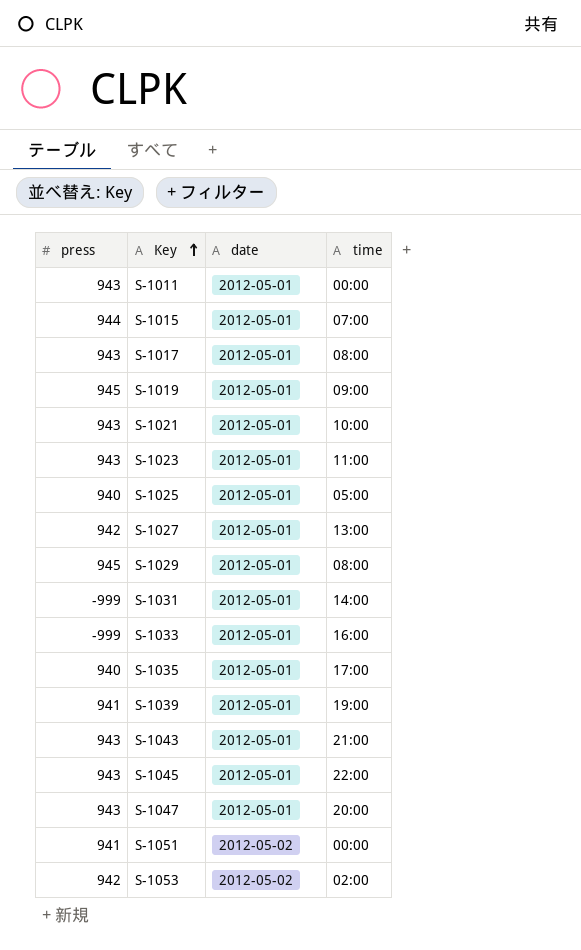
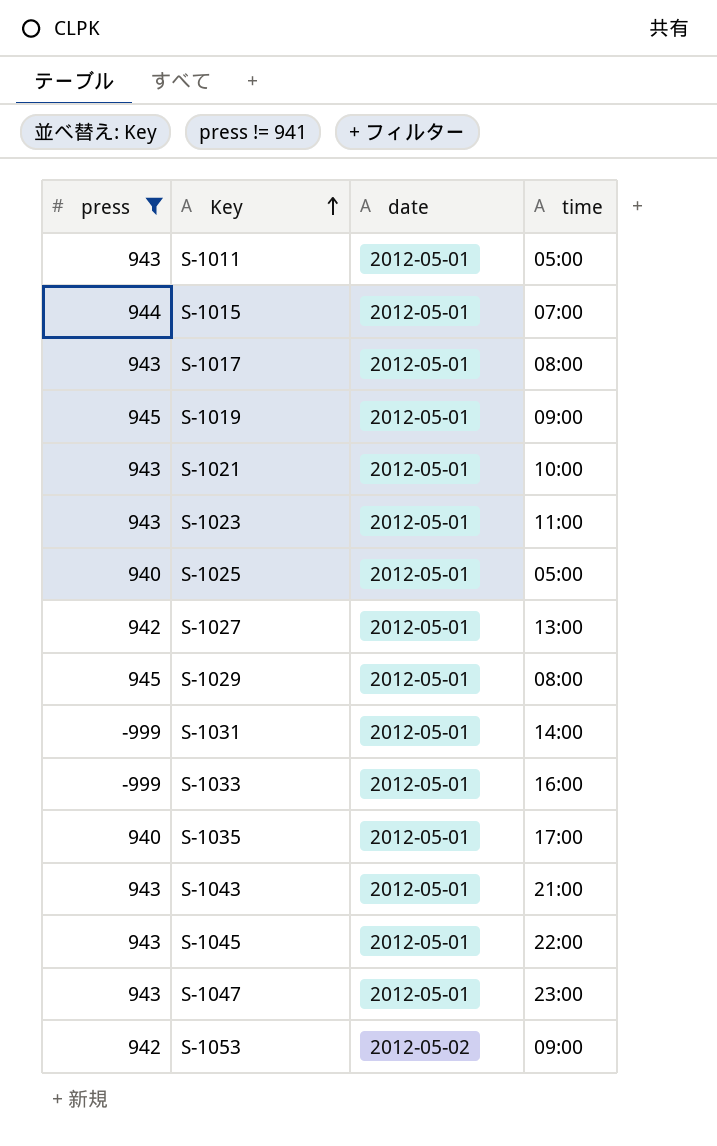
filter: none -> press != 941
S-1011 | time: 00:00 -> 05:00
S-1047 | time: 20:00 -> 23:00
S-1053 | time: 02:00 -> 09:00

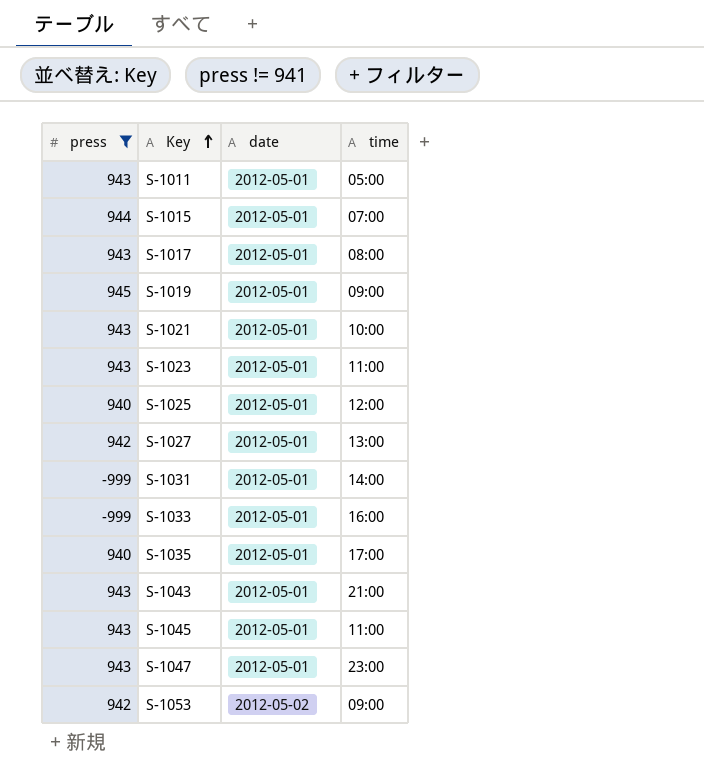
row S-1029: 945 | 2012-05-01 | 08:00 -> none
S-1025 | time: 05:00 -> 12:00
S-1045 | time: 22:00 -> 11:00

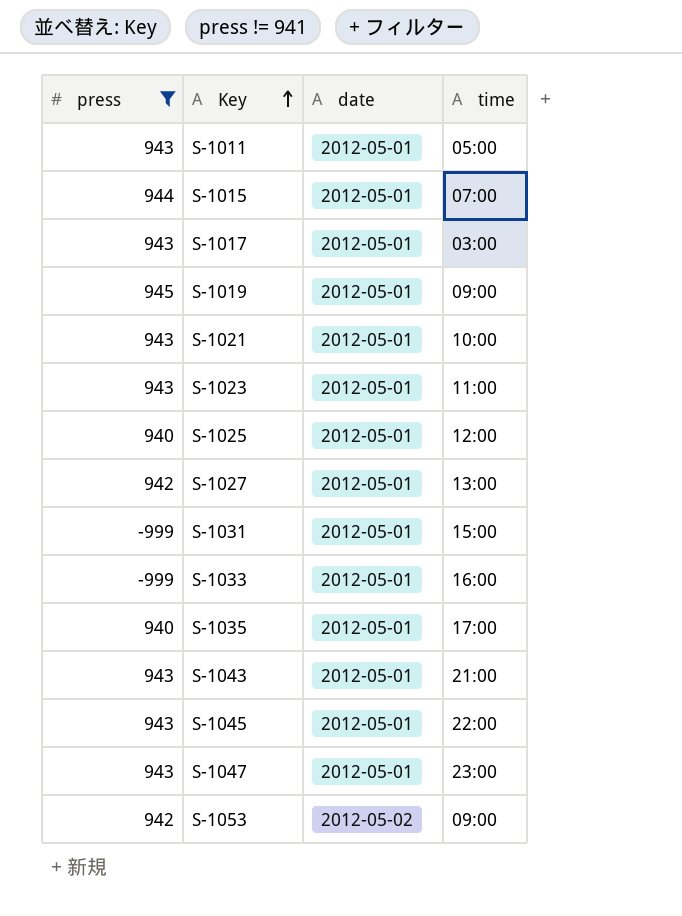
S-1017 | time: 08:00 -> 03:00
S-1031 | time: 14:00 -> 15:00
S-1045 | time: 11:00 -> 22:00

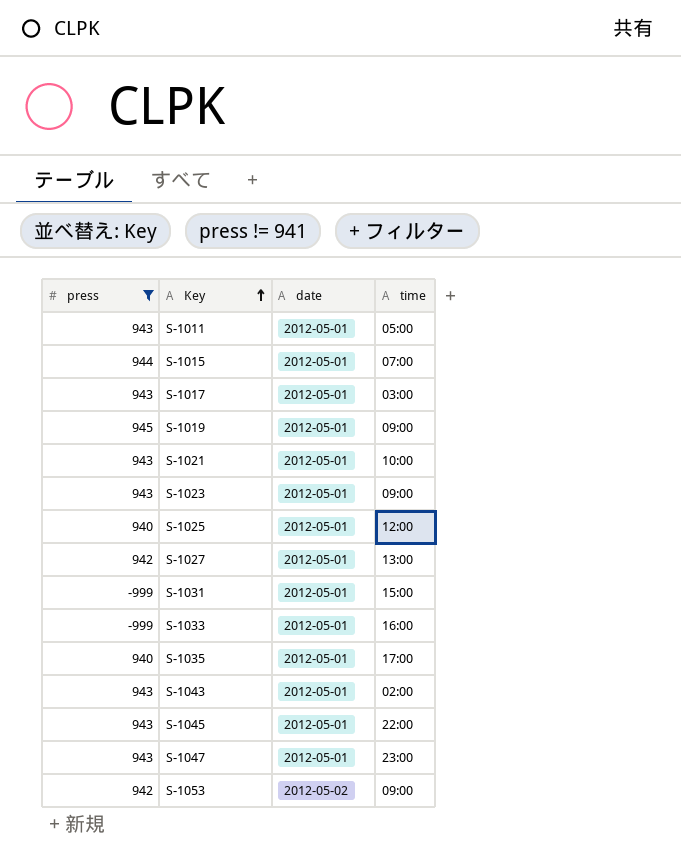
S-1023 | time: 11:00 -> 09:00
S-1043 | time: 21:00 -> 02:00

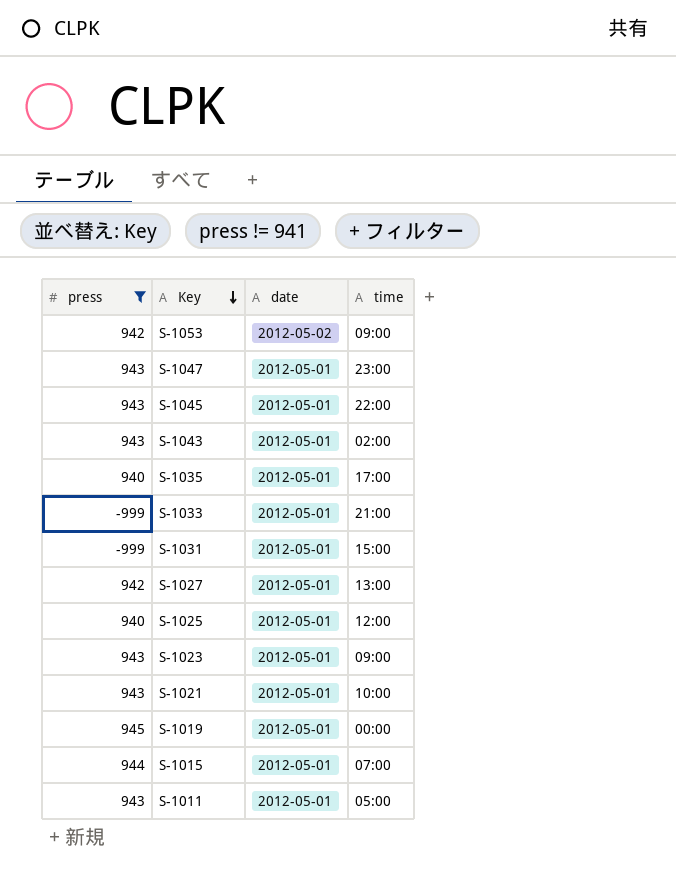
row order: Key ascending -> Key descending
row S-1017: 943 | 2012-05-01 | 03:00 -> none
S-1033 | time: 16:00 -> 21:00
S-1019 | time: 09:00 -> 00:00

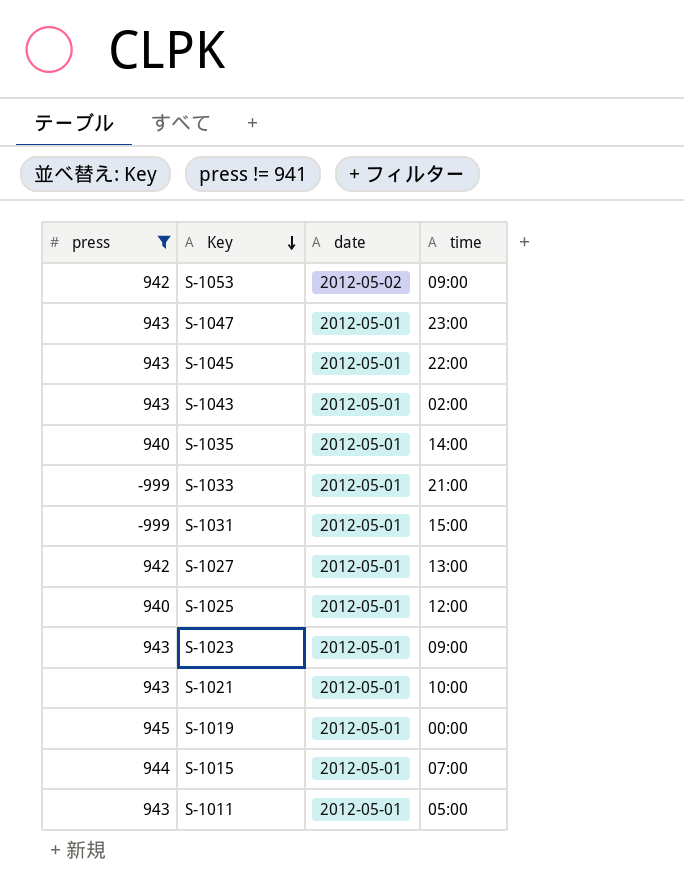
S-1035 | time: 17:00 -> 14:00

